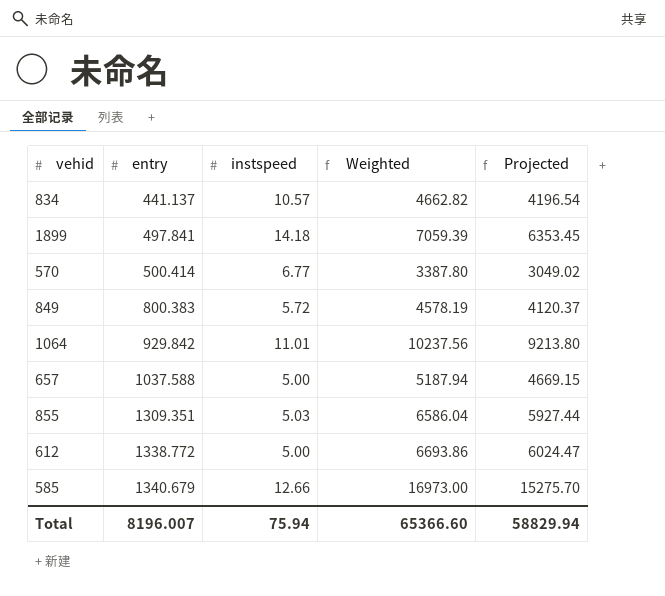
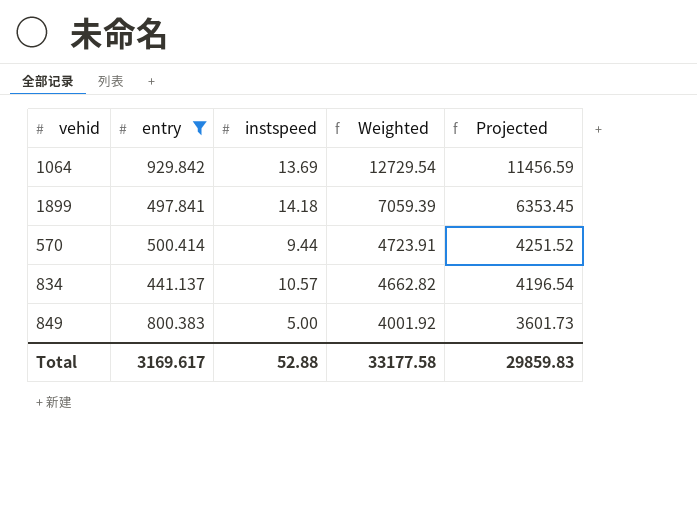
filter: none -> entry <= 929.842
row order: entry ascending -> Weighted descending
1064 | instspeed: 11.01 -> 13.69
1064 | Weighted: 10237.56 -> 12729.54
1064 | Projected: 9213.80 -> 11456.59
570 | instspeed: 6.77 -> 9.44
570 | Weighted: 3387.80 -> 4723.91
570 | Projected: 3049.02 -> 4251.52
849 | instspeed: 5.72 -> 5.00
849 | Weighted: 4578.19 -> 4001.92
849 | Projected: 4120.37 -> 3601.73
Total | entry: 8196.007 -> 3169.617
Total | instspeed: 75.94 -> 52.88
Total | Weighted: 65366.60 -> 33177.58
Total | Projected: 58829.94 -> 29859.83

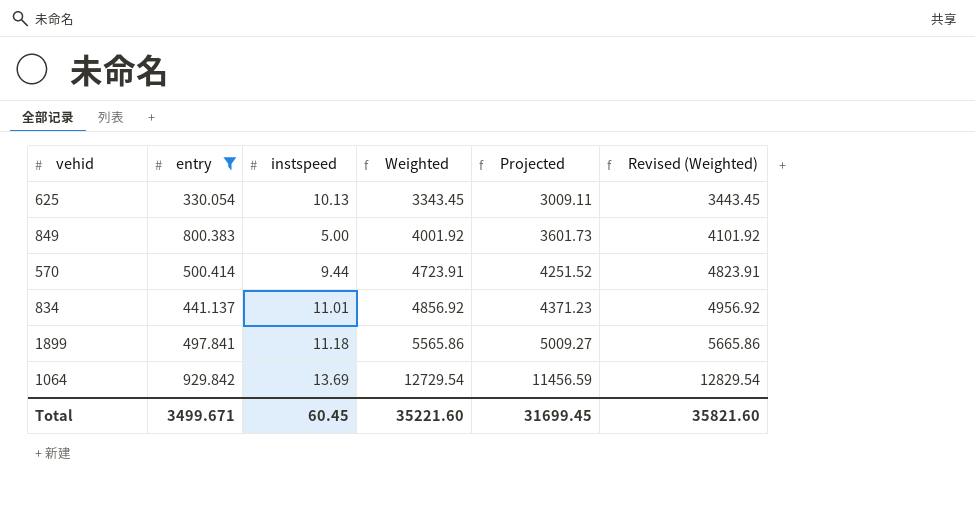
row order: Weighted descending -> Weighted ascending
column Revised (Weighted) | formula: none -> [Weighted] + 100
row 625: none -> 330.054 | 10.13 | 3343.45 | 3009.11 | 3443.45
834 | instspeed: 10.57 -> 11.01
834 | Weighted: 4662.82 -> 4856.92
834 | Projected: 4196.54 -> 4371.23
1899 | instspeed: 14.18 -> 11.18
1899 | Weighted: 7059.39 -> 5565.86
1899 | Projected: 6353.45 -> 5009.27
Total | entry: 3169.617 -> 3499.671
Total | instspeed: 52.88 -> 60.45
Total | Weighted: 33177.58 -> 35221.60
Total | Projected: 29859.83 -> 31699.45

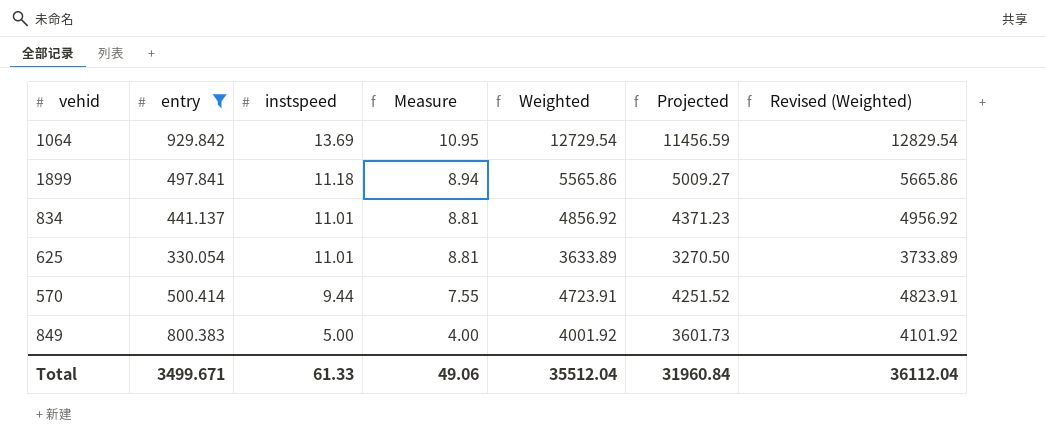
row order: Weighted ascending -> instspeed descending
column Measure | formula: none -> [instspeed] * 0.8
625 | instspeed: 10.13 -> 11.01
625 | Weighted: 3343.45 -> 3633.89
625 | Projected: 3009.11 -> 3270.50
625 | Revised (Weighted): 3443.45 -> 3733.89
Total | instspeed: 60.45 -> 61.33
Total | Weighted: 35221.60 -> 35512.04
Total | Projected: 31699.45 -> 31960.84
Total | Revised (Weighted): 35821.60 -> 36112.04

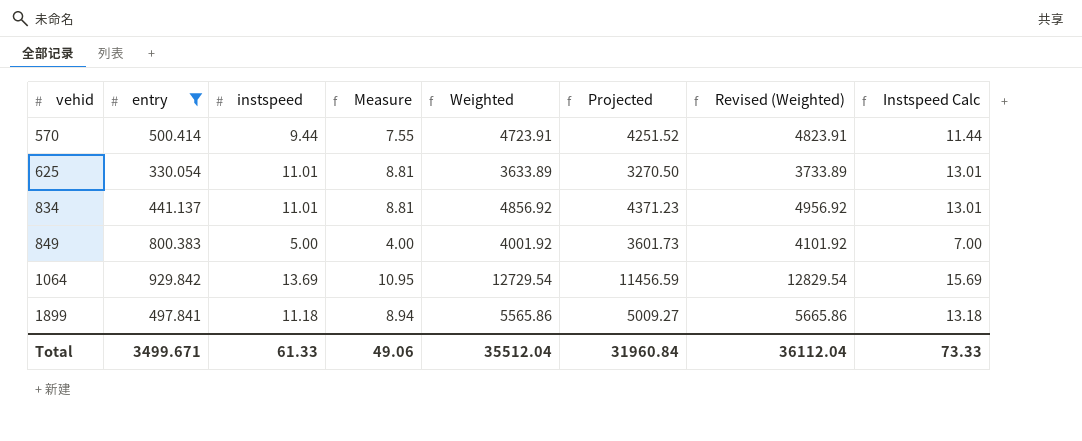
row order: instspeed descending -> vehid ascending
column Instspeed Calc | formula: none -> [instspeed] + 2

